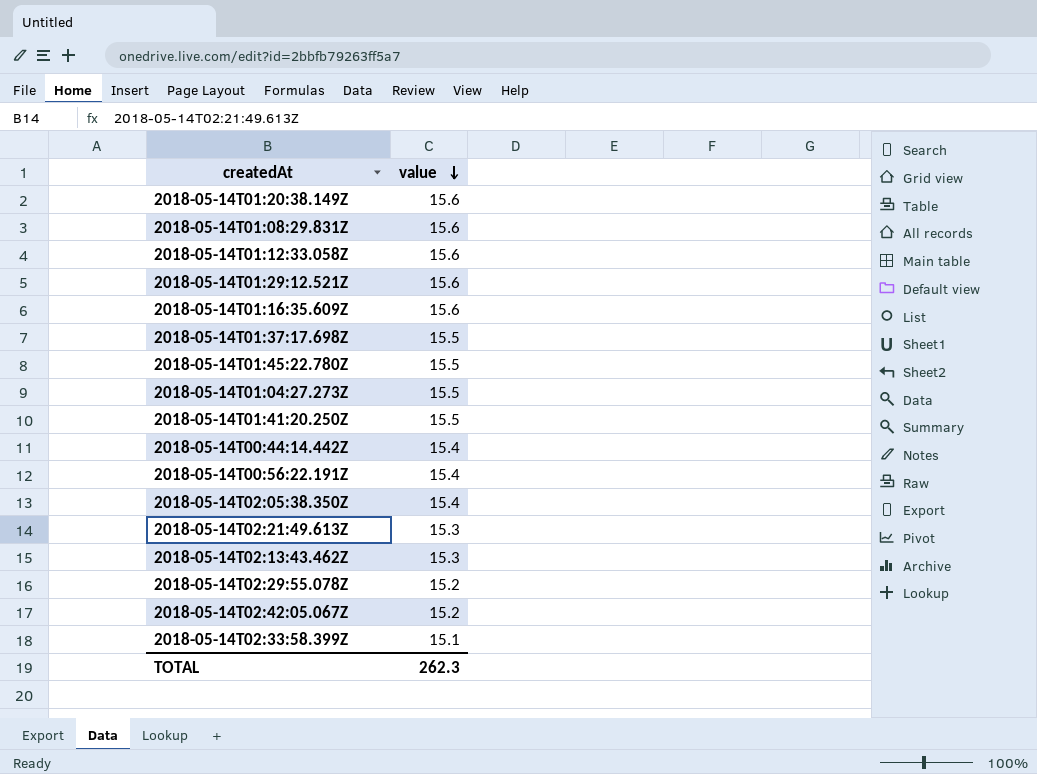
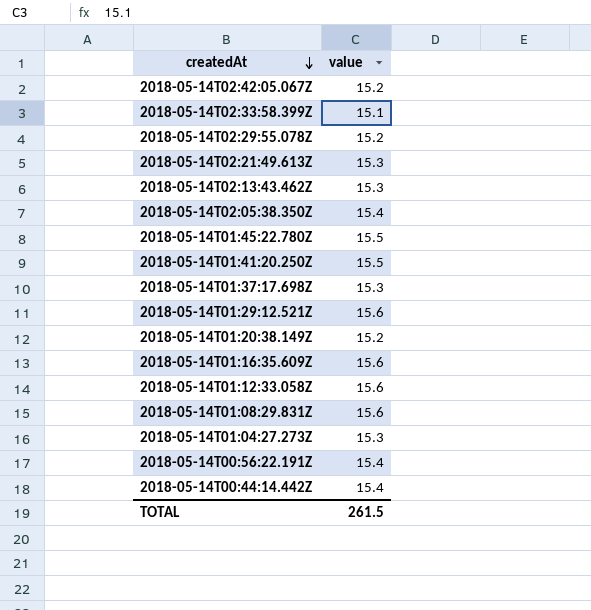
row order: value descending -> createdAt descending
2018-05-14T01:37:17.698Z | value: 15.5 -> 15.3
2018-05-14T01:20:38.149Z | value: 15.6 -> 15.2
2018-05-14T01:04:27.273Z | value: 15.5 -> 15.3
TOTAL | value: 262.3 -> 261.5

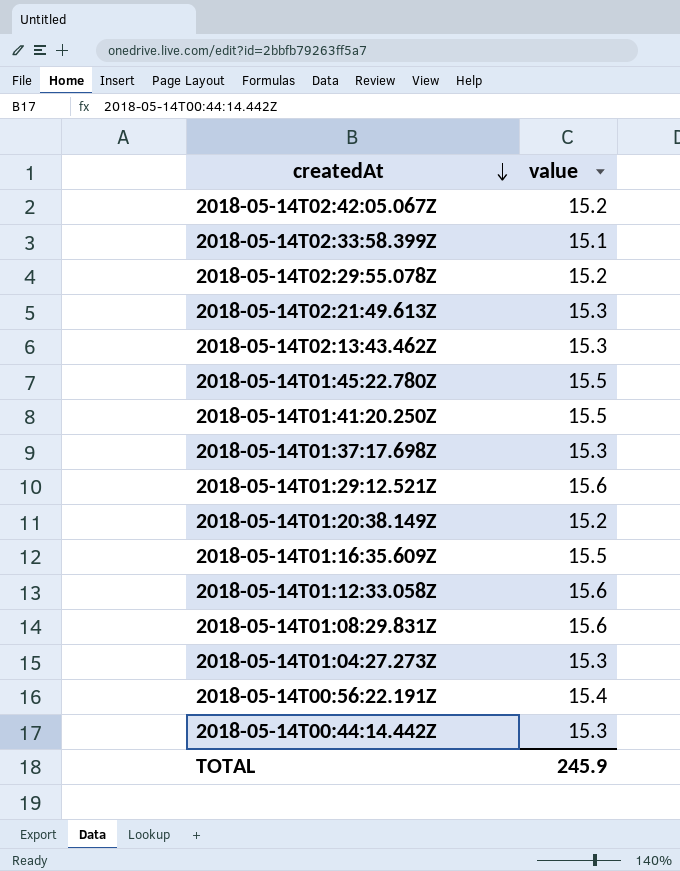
row 2018-05-14T02:05:38.350Z: 15.4 -> none
2018-05-14T01:16:35.609Z | value: 15.6 -> 15.5
2018-05-14T00:44:14.442Z | value: 15.4 -> 15.3
TOTAL | value: 261.5 -> 245.9

